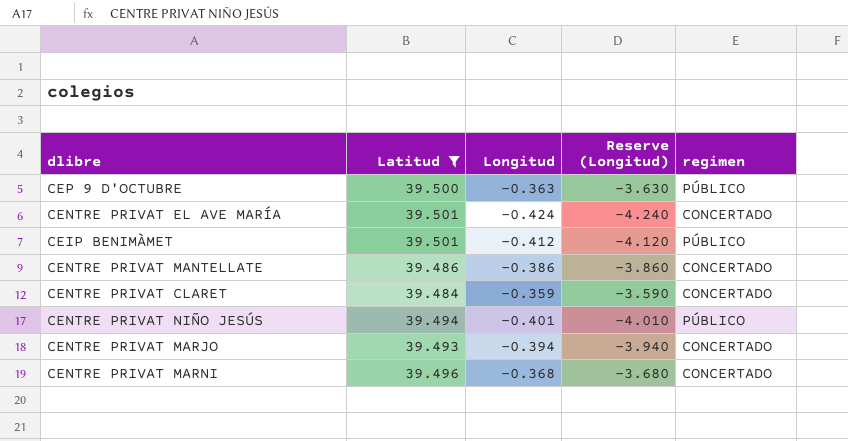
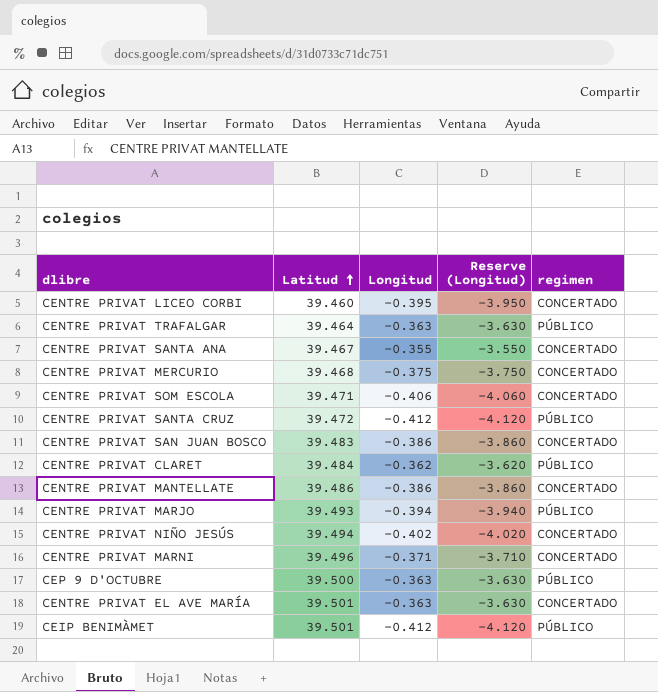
filter: Latitud >= 39.484 -> none
row order: none -> Latitud ascending
CENTRE PRIVAT CLARET | Longitud: -0.359 -> -0.362
CENTRE PRIVAT CLARET | Reserve (Longitud): -3.590 -> -3.620
CENTRE PRIVAT CLARET | regimen: CONCERTADO -> PÚBLICO
CENTRE PRIVAT MARJO | regimen: CONCERTADO -> PÚBLICO
CENTRE PRIVAT NIÑO JESÚS | Longitud: -0.401 -> -0.402
CENTRE PRIVAT NIÑO JESÚS | Reserve (Longitud): -4.010 -> -4.020
CENTRE PRIVAT NIÑO JESÚS | regimen: PÚBLICO -> CONCERTADO
CENTRE PRIVAT MARNI | Longitud: -0.368 -> -0.371
CENTRE PRIVAT MARNI | Reserve (Longitud): -3.680 -> -3.710
CENTRE PRIVAT EL AVE MARÍA | Longitud: -0.424 -> -0.363
CENTRE PRIVAT EL AVE MARÍA | Reserve (Longitud): -4.240 -> -3.630

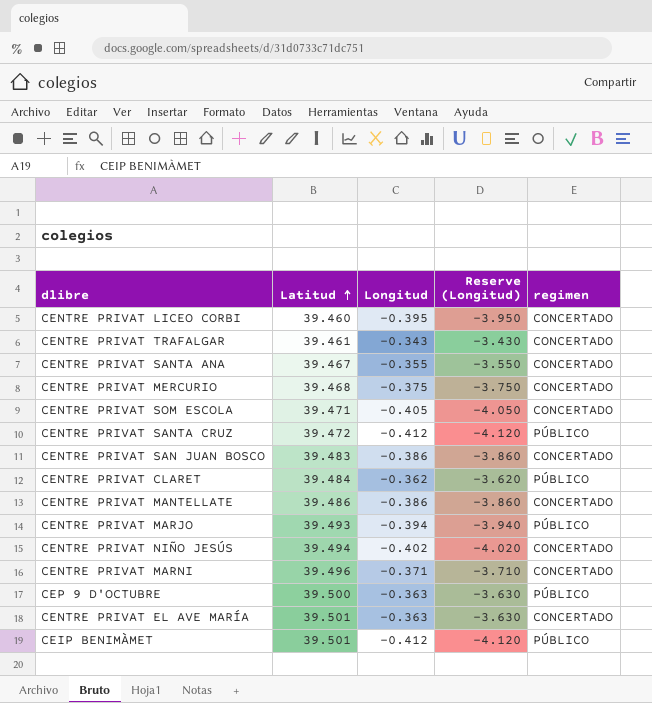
CENTRE PRIVAT TRAFALGAR | Latitud: 39.464 -> 39.461
CENTRE PRIVAT TRAFALGAR | Longitud: -0.363 -> -0.343
CENTRE PRIVAT TRAFALGAR | Reserve (Longitud): -3.630 -> -3.430
CENTRE PRIVAT TRAFALGAR | regimen: PÚBLICO -> CONCERTADO
CENTRE PRIVAT SOM ESCOLA | Longitud: -0.406 -> -0.405
CENTRE PRIVAT SOM ESCOLA | Reserve (Longitud): -4.060 -> -4.050

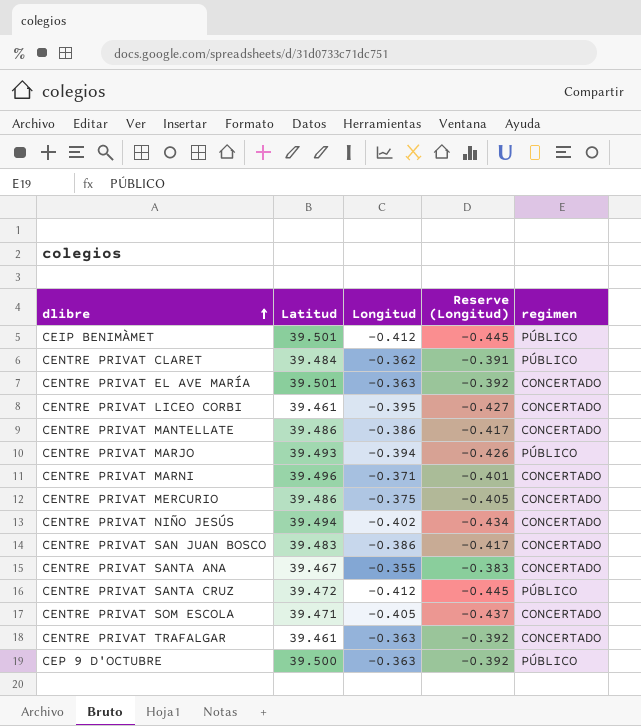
row order: Latitud ascending -> dlibre ascending
column Reserve (Longitud) | formula: [Longitud] * 10 -> [Longitud] * 1.08
CENTRE PRIVAT LICEO CORBI | Latitud: 39.460 -> 39.461
CENTRE PRIVAT MERCURIO | Latitud: 39.468 -> 39.486
CENTRE PRIVAT TRAFALGAR | Longitud: -0.343 -> -0.363

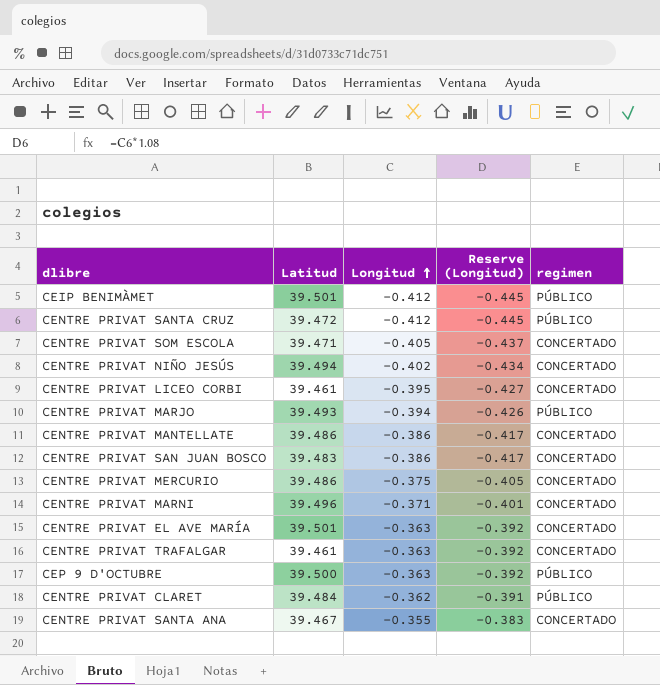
row order: dlibre ascending -> Longitud ascending

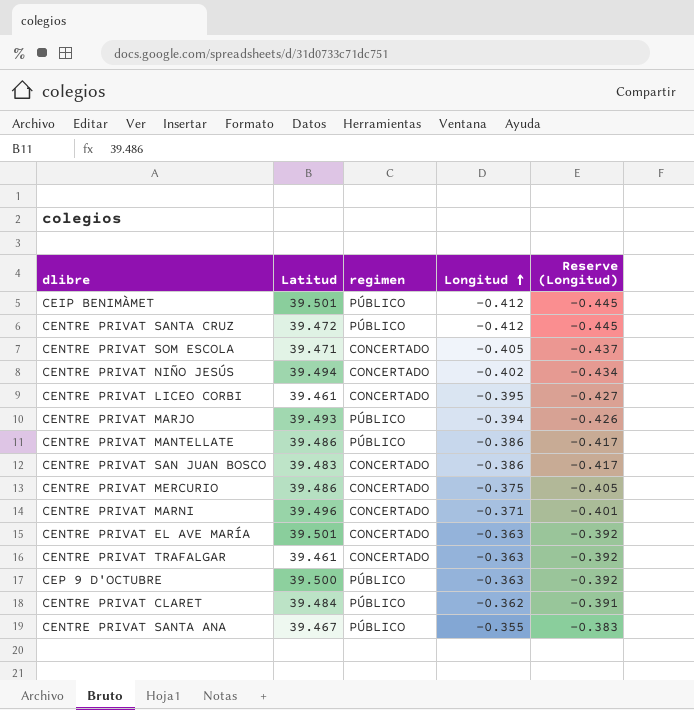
column regimen | position: 5 -> 3
CENTRE PRIVAT MANTELLATE | regimen: CONCERTADO -> PÚBLICO
CENTRE PRIVAT SANTA ANA | regimen: CONCERTADO -> PÚBLICO

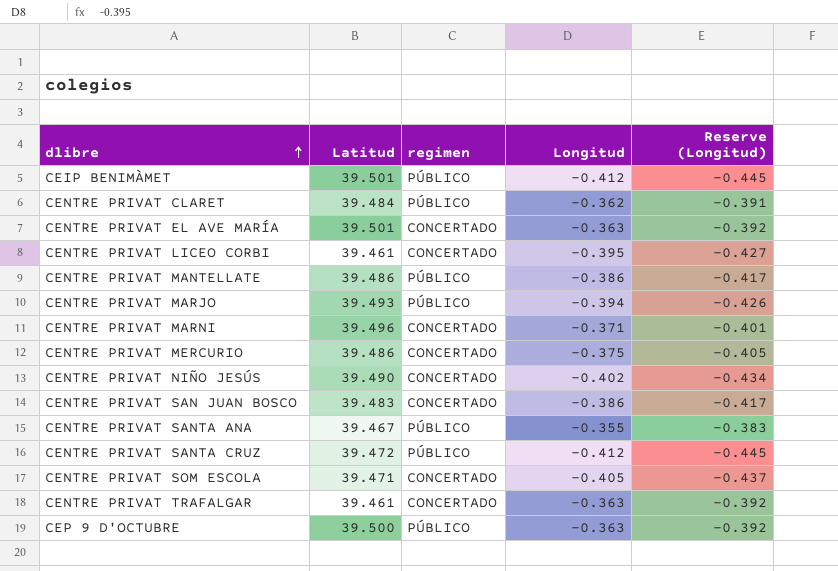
row order: Longitud ascending -> dlibre ascending
CENTRE PRIVAT NIÑO JESÚS | Latitud: 39.494 -> 39.490

